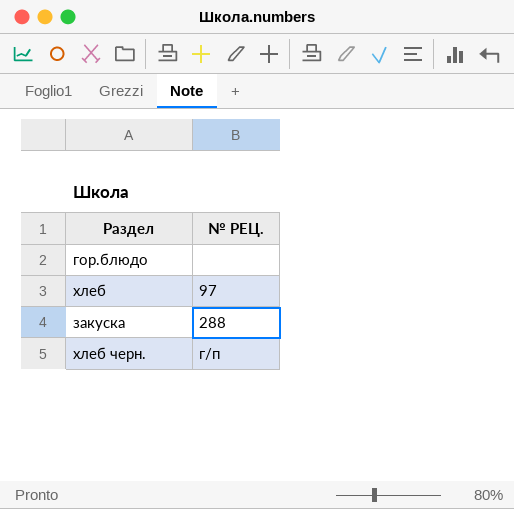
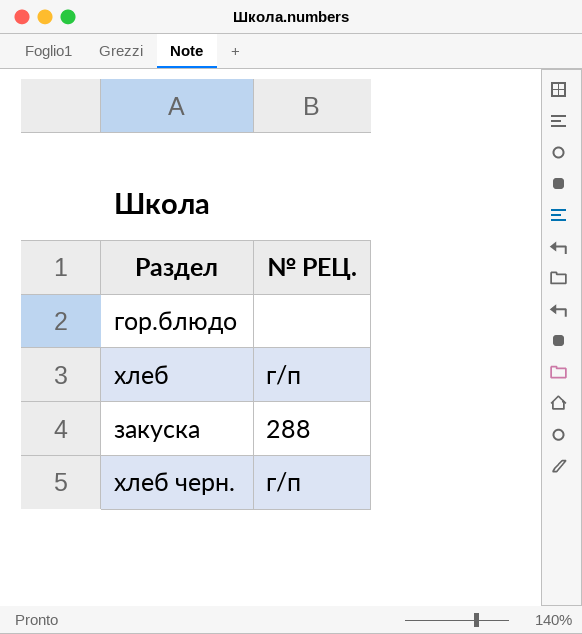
хлеб | № РЕЦ.: 97 -> г/п

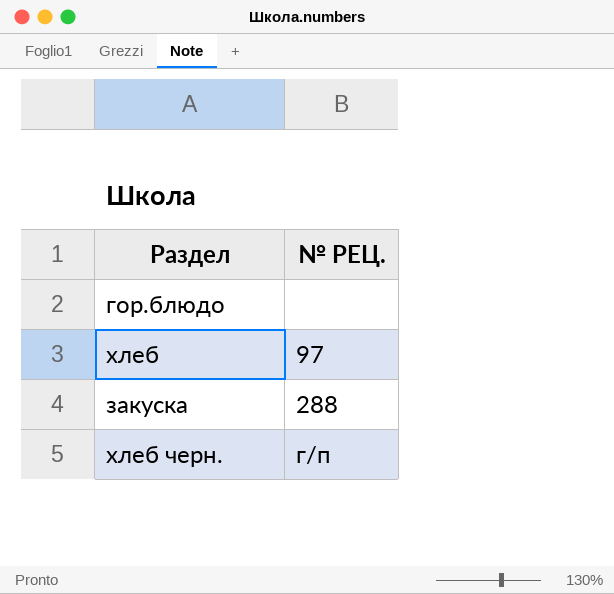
хлеб | № РЕЦ.: г/п -> 97

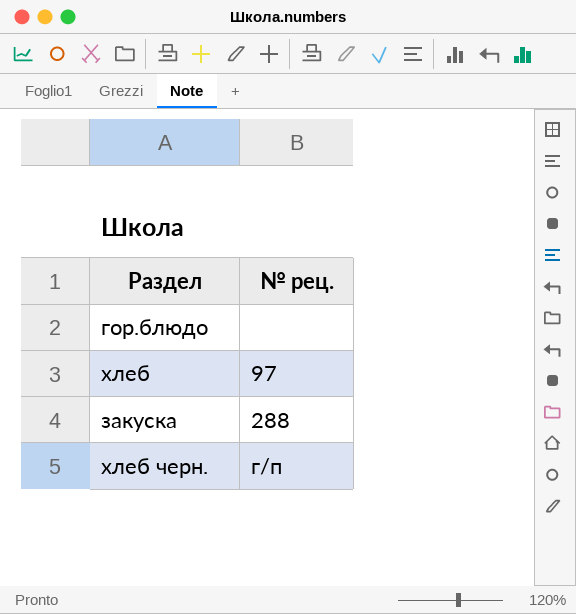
column name: № РЕЦ. -> № рец.

